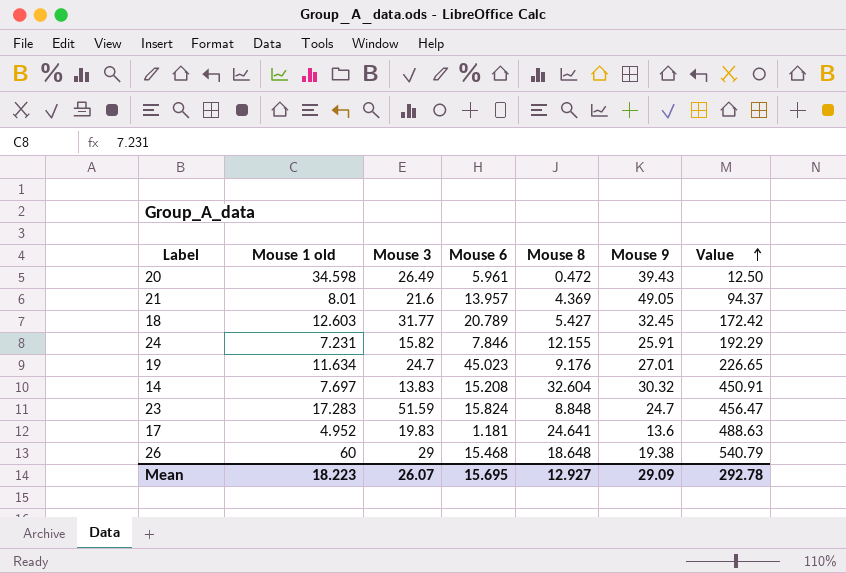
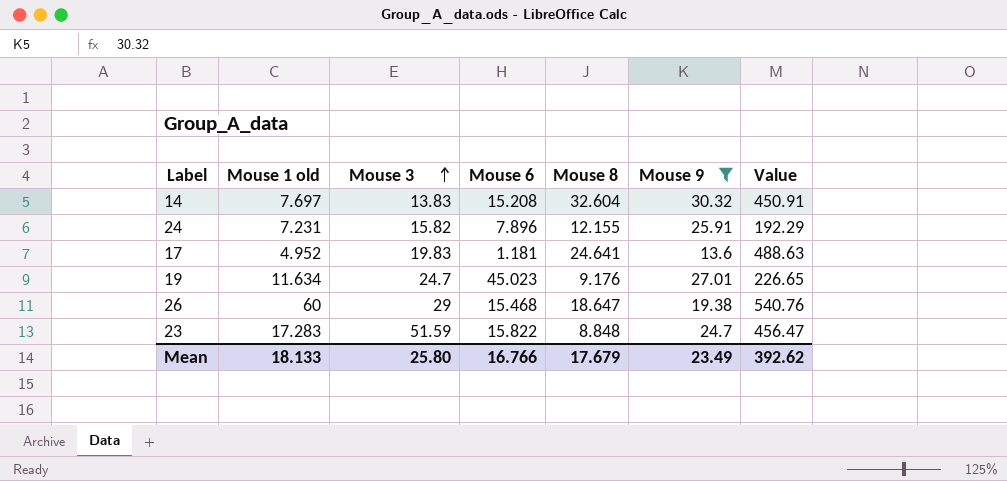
filter: none -> Mouse 9 <= 30.32
row order: Value ascending -> Mouse 3 ascending
24 | Mouse 6: 7.846 -> 7.896
26 | Mouse 8: 18.648 -> 18.647
26 | Value: 540.79 -> 540.76
23 | Mouse 6: 15.824 -> 15.822
Mean | Mouse 1 old: 18.223 -> 18.133
Mean | Mouse 3: 26.07 -> 25.80
Mean | Mouse 6: 15.695 -> 16.766
Mean | Mouse 8: 12.927 -> 17.679
Mean | Mouse 9: 29.09 -> 23.49
Mean | Value: 292.78 -> 392.62

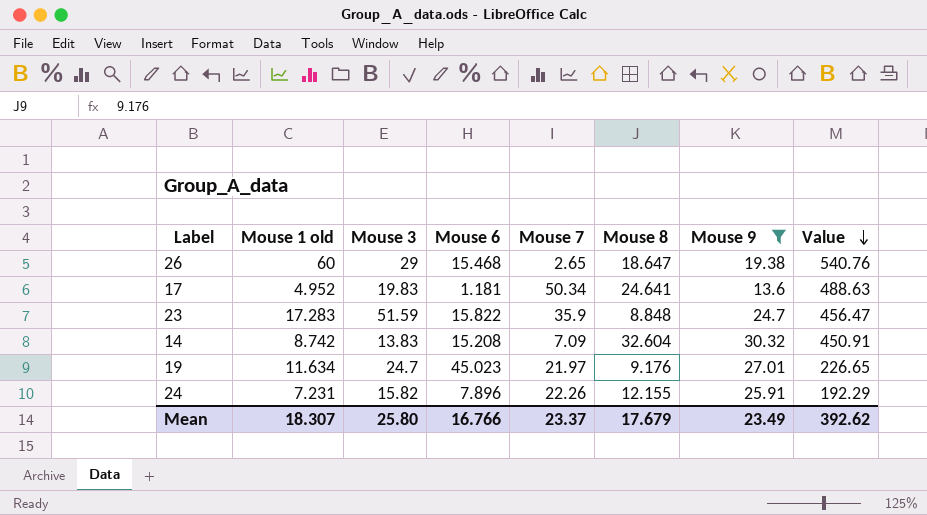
row order: Mouse 3 ascending -> Value descending
column Mouse 7 | position: none -> 5
14 | Mouse 1 old: 7.697 -> 8.742
Mean | Mouse 1 old: 18.133 -> 18.307

